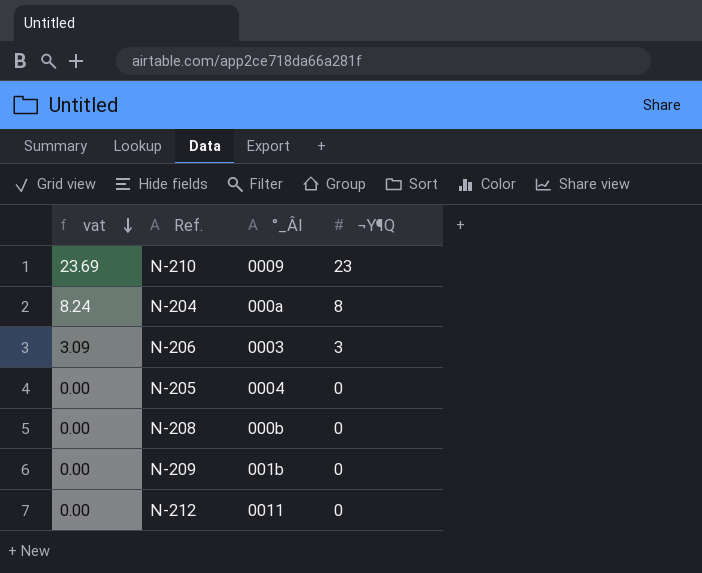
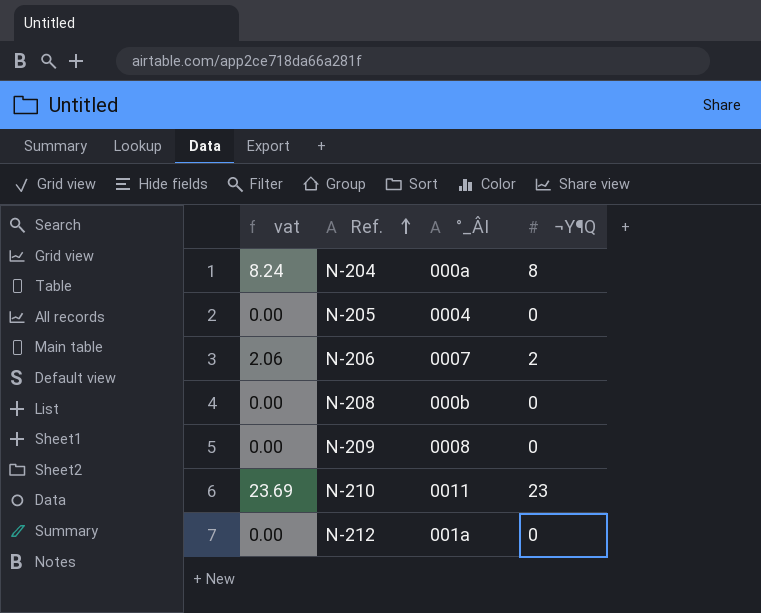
row order: vat descending -> Ref. ascending
N-206 | vat: 3.09 -> 2.06
N-206 | °_ÂI: 0003 -> 0007
N-206 | ¬Y¶Q: 3 -> 2
N-209 | °_ÂI: 001b -> 0008
N-210 | °_ÂI: 0009 -> 0011
N-212 | °_ÂI: 0011 -> 001a

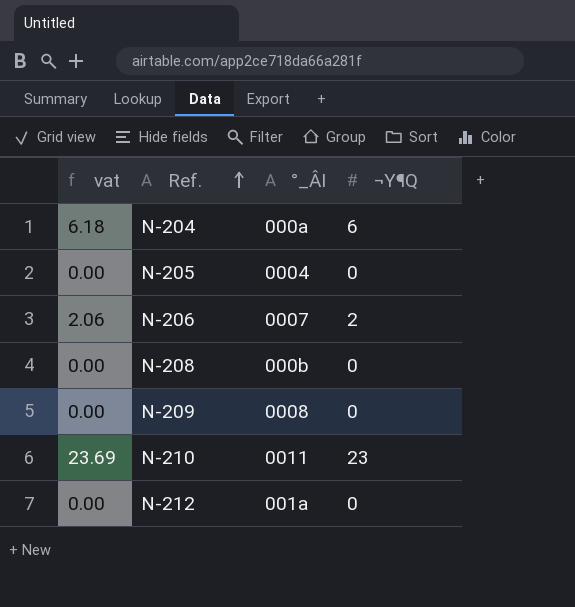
N-204 | vat: 8.24 -> 6.18
N-204 | ¬Y¶Q: 8 -> 6

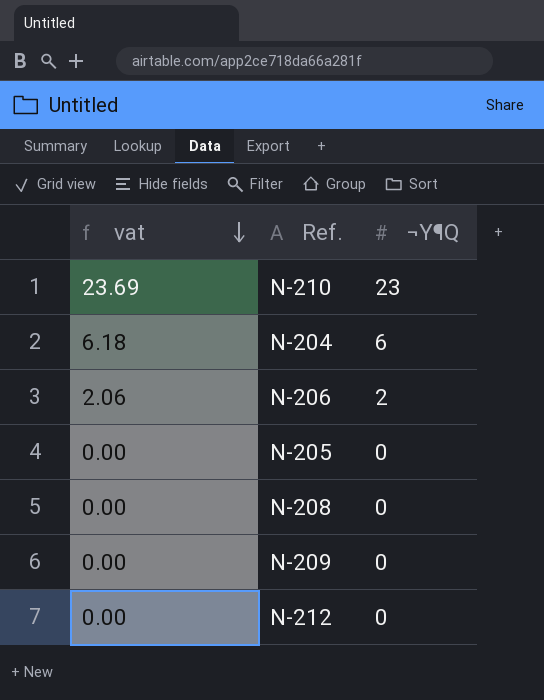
row order: Ref. ascending -> vat descending
column °_ÂI | position: 3 -> none

